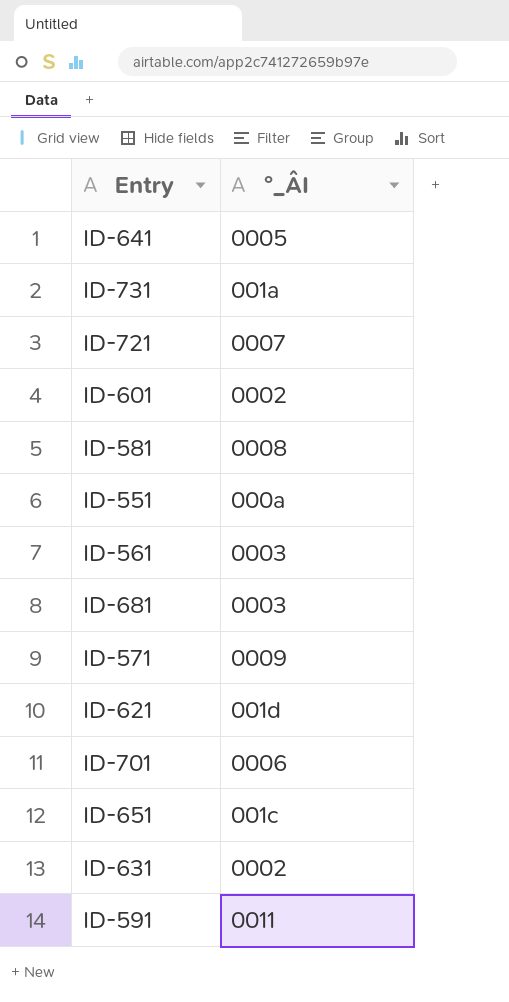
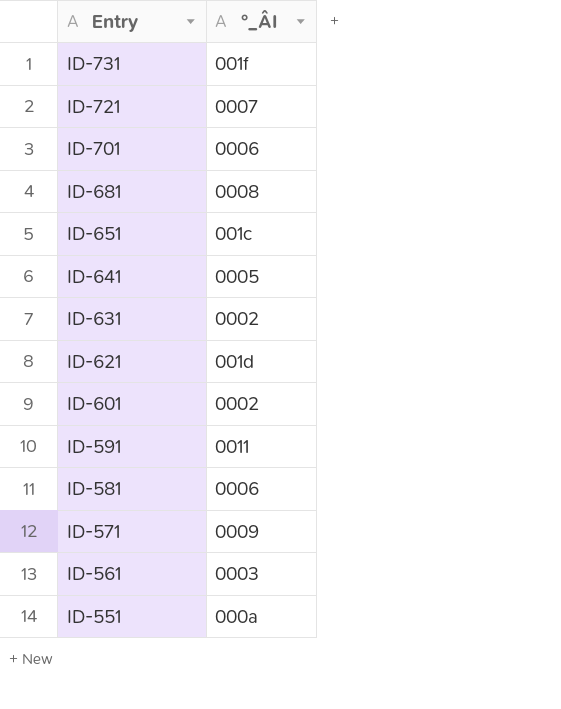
row order: none -> Entry descending
ID-731 | °_ÂI: 001a -> 001f
ID-681 | °_ÂI: 0003 -> 0008
ID-581 | °_ÂI: 0008 -> 0006

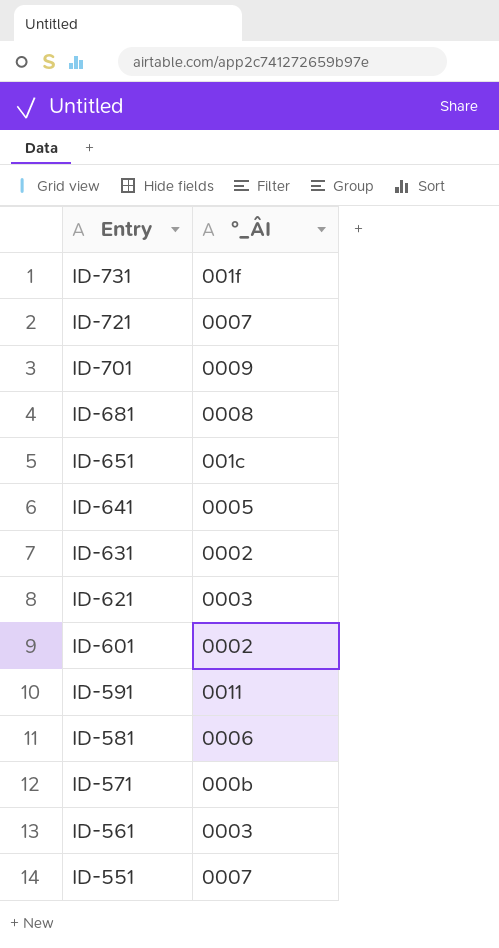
ID-701 | °_ÂI: 0006 -> 0009
ID-621 | °_ÂI: 001d -> 0003
ID-571 | °_ÂI: 0009 -> 000b
ID-551 | °_ÂI: 000a -> 0007

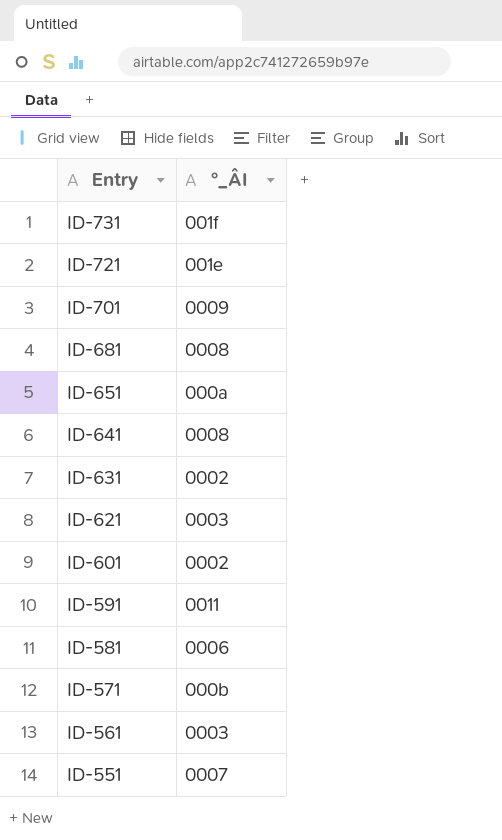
ID-721 | °_ÂI: 0007 -> 001e
ID-651 | °_ÂI: 001c -> 000a
ID-641 | °_ÂI: 0005 -> 0008

